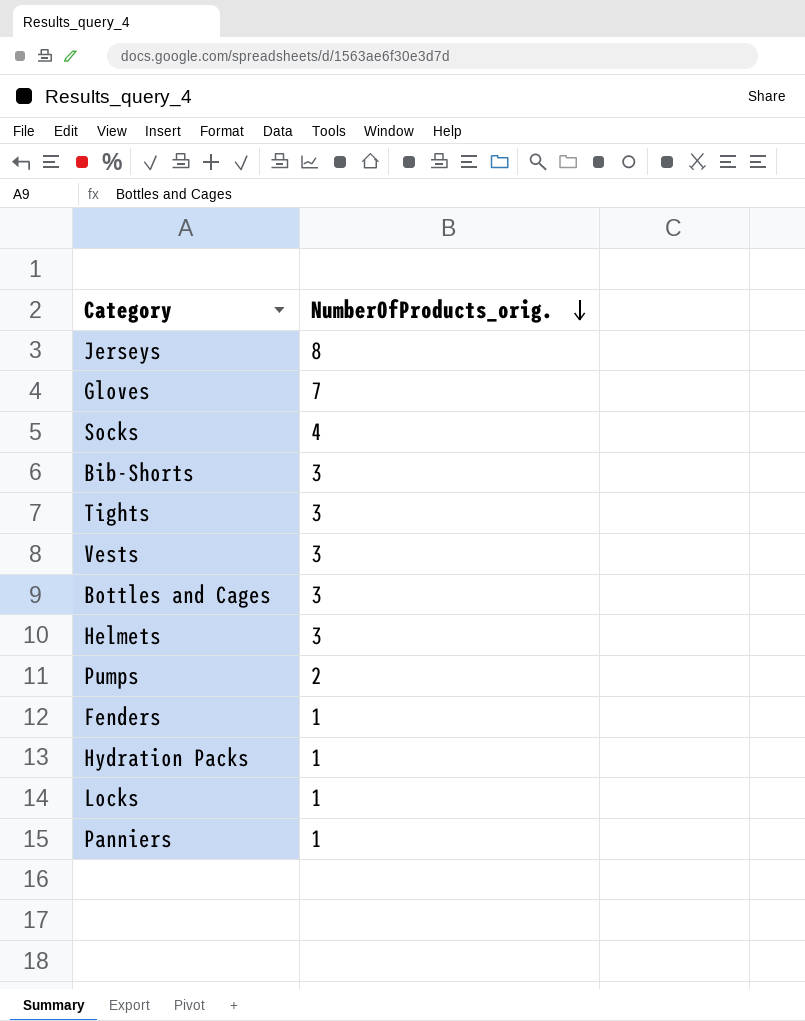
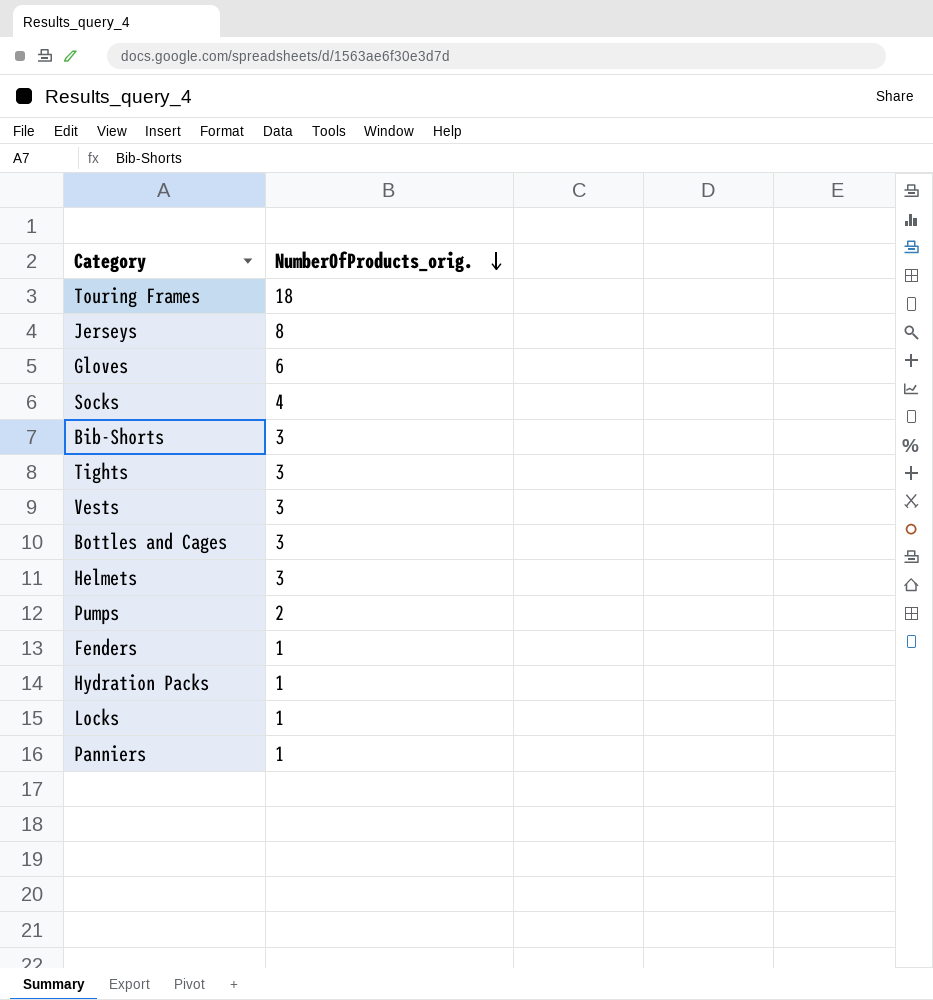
row Touring Frames: none -> 18
Gloves | NumberOfProducts_orig.: 7 -> 6

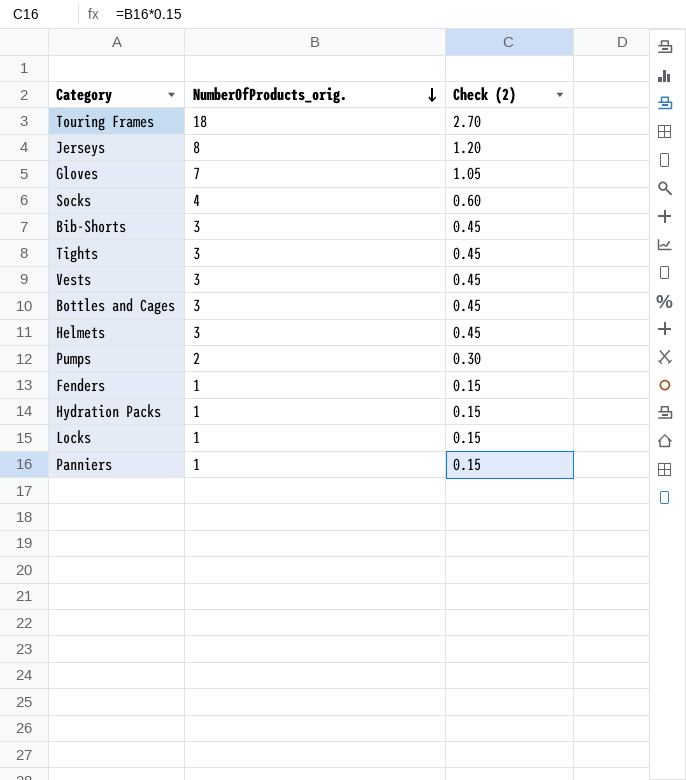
column Check (2) | formula: none -> [NumberOfProducts_orig.] * 0.15
Gloves | NumberOfProducts_orig.: 6 -> 7

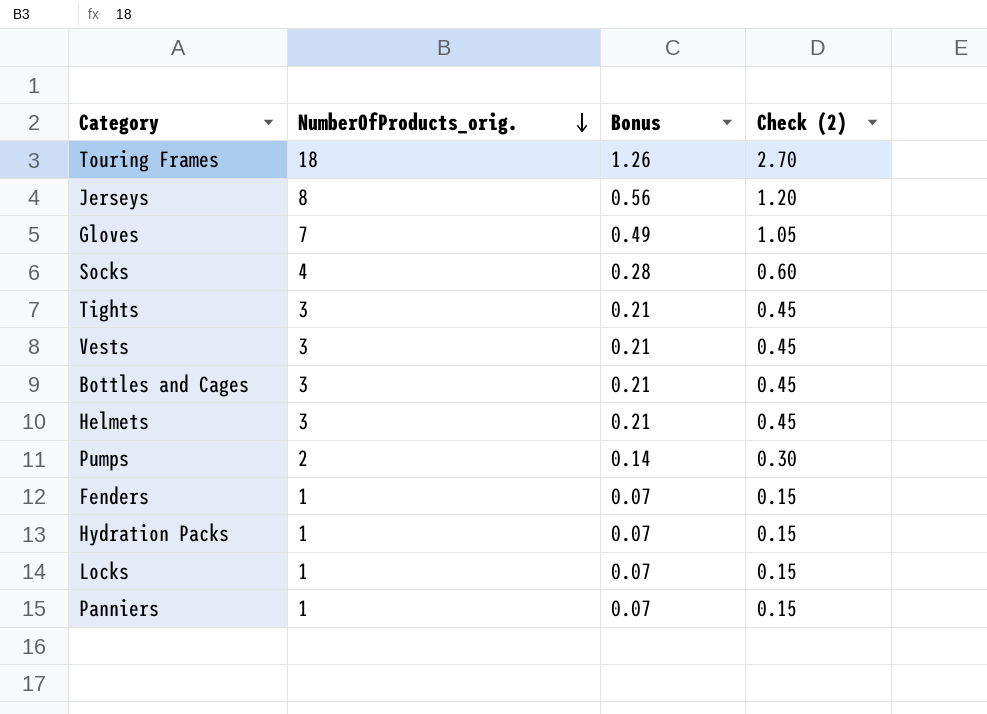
column Bonus | formula: none -> [NumberOfProducts_orig.] * 0.07
row Bib-Shorts: 3 | 0.45 -> none

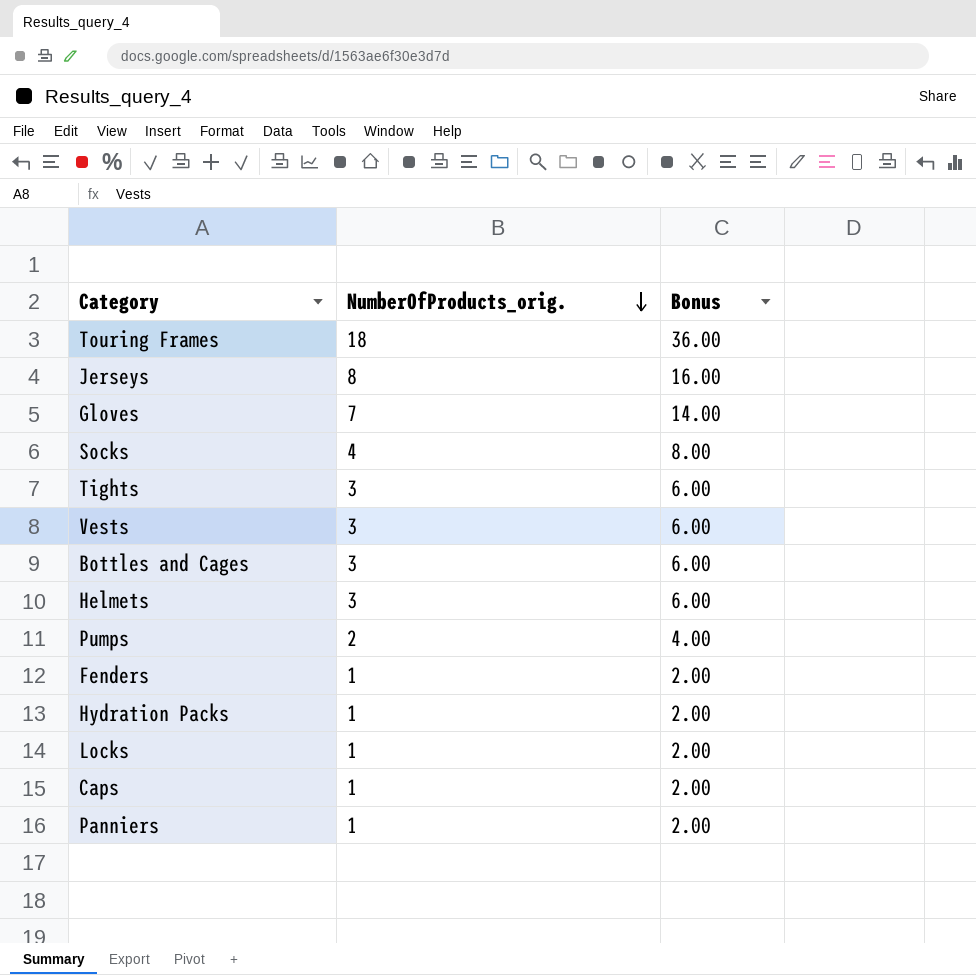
column Check (2) | formula: [NumberOfProducts_orig.] * 0.15 -> none
column Bonus | formula: [NumberOfProducts_orig.] * 0.07 -> [NumberOfProducts_orig.] * 2
row Caps: none -> 1 | 2.00

